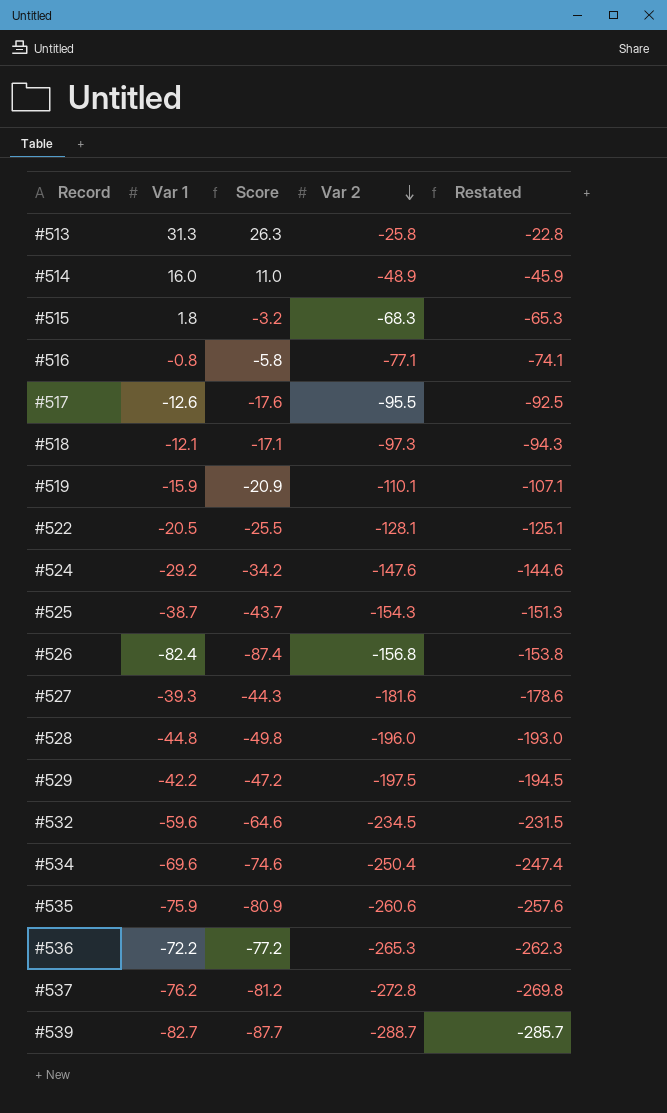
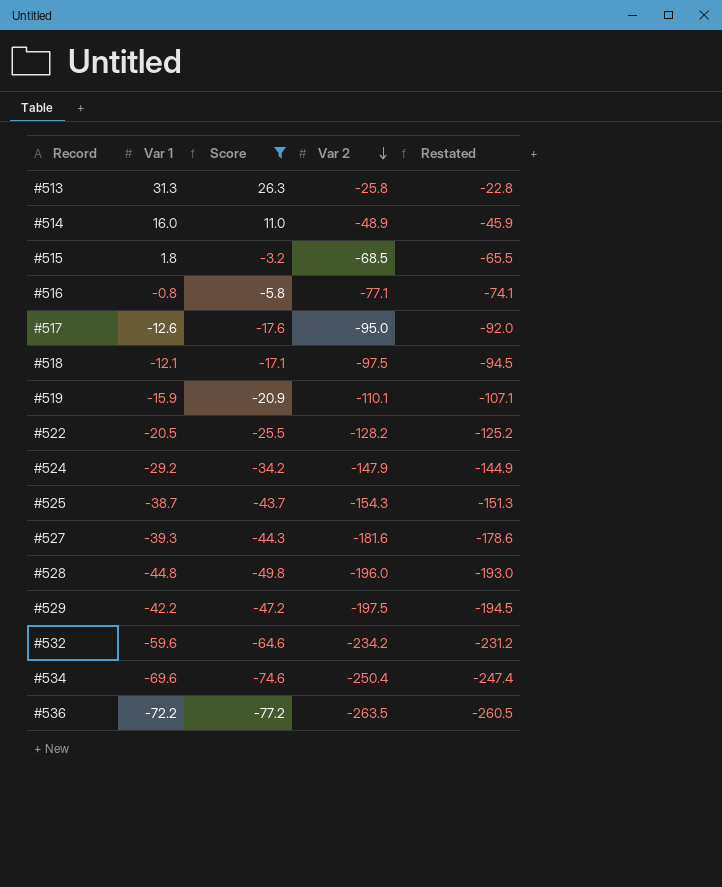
filter: none -> Score >= -77.2
#515 | Var 2: -68.3 -> -68.5
#515 | Restated: -65.3 -> -65.5
#517 | Var 2: -95.5 -> -95.0
#517 | Restated: -92.5 -> -92.0
#518 | Var 2: -97.3 -> -97.5
#518 | Restated: -94.3 -> -94.5
#522 | Var 2: -128.1 -> -128.2
#522 | Restated: -125.1 -> -125.2
#524 | Var 2: -147.6 -> -147.9
#524 | Restated: -144.6 -> -144.9
#532 | Var 2: -234.5 -> -234.2
#532 | Restated: -231.5 -> -231.2
#536 | Var 2: -265.3 -> -263.5
#536 | Restated: -262.3 -> -260.5

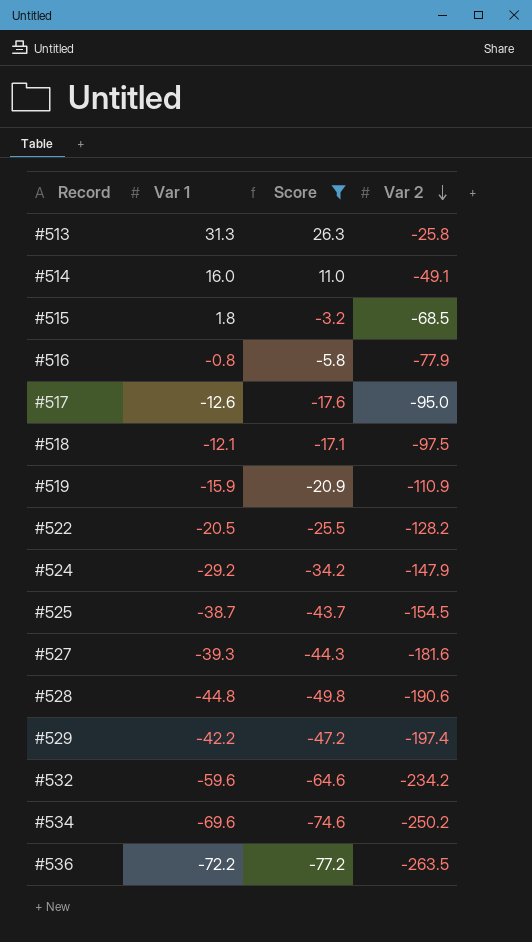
column Restated | formula: [Var 2] + 3 -> none
#514 | Var 2: -48.9 -> -49.1
#516 | Var 2: -77.1 -> -77.9
#519 | Var 2: -110.1 -> -110.9
#525 | Var 2: -154.3 -> -154.5
#528 | Var 2: -196.0 -> -190.6
#529 | Var 2: -197.5 -> -197.4
#534 | Var 2: -250.4 -> -250.2

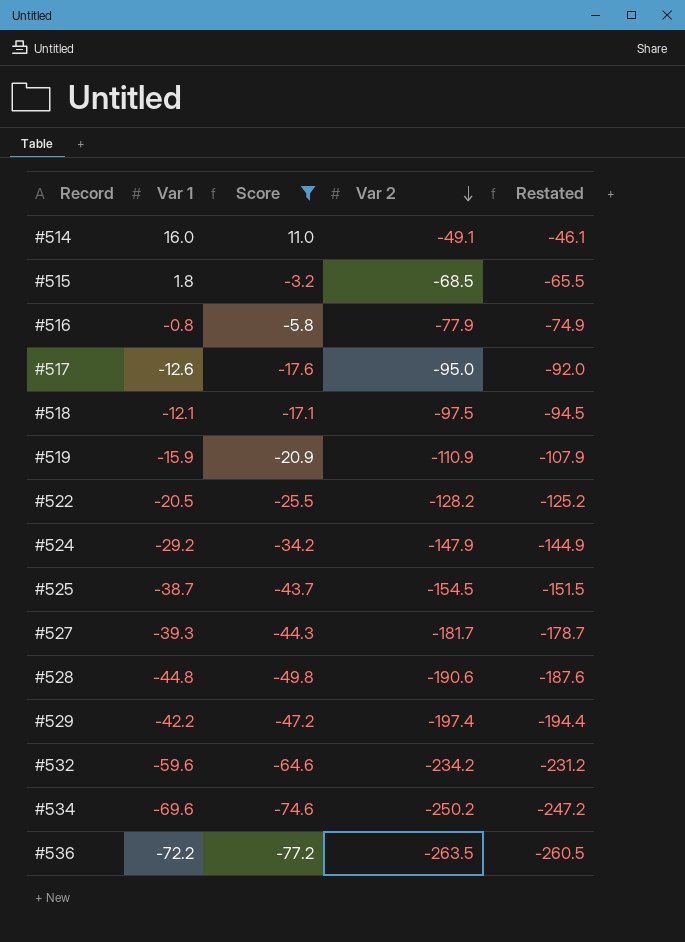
column Restated | formula: none -> [Var 2] + 3
row #513: 31.3 | 26.3 | -25.8 -> none
#527 | Var 2: -181.6 -> -181.7

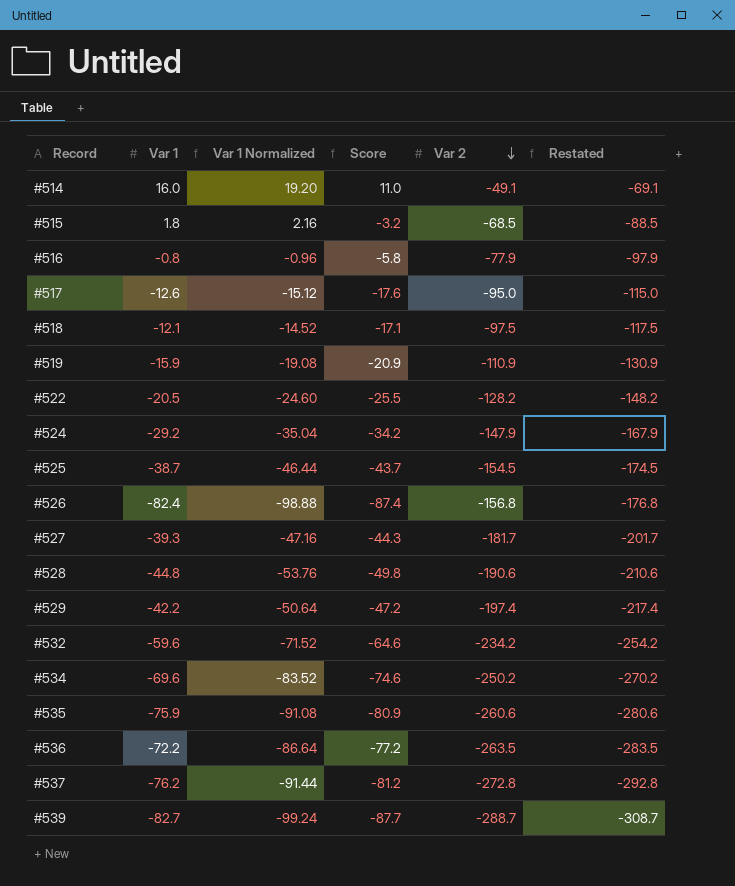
filter: Score >= -77.2 -> none
column Var 1 Normalized | formula: none -> [Var 1] * 1.2
column Restated | formula: [Var 2] + 3 -> [Var 2] - 20

